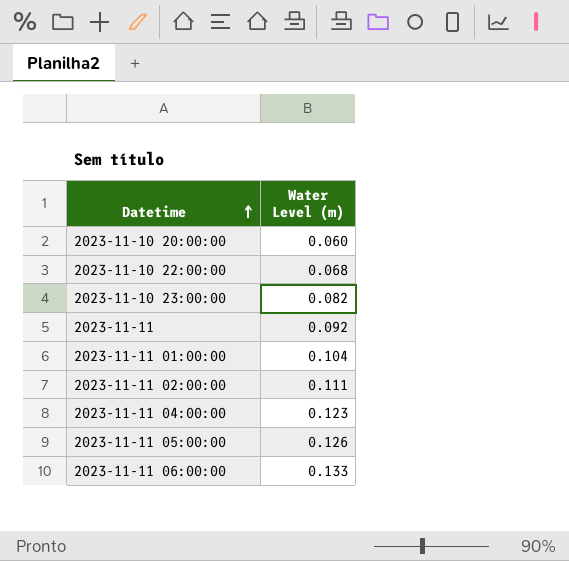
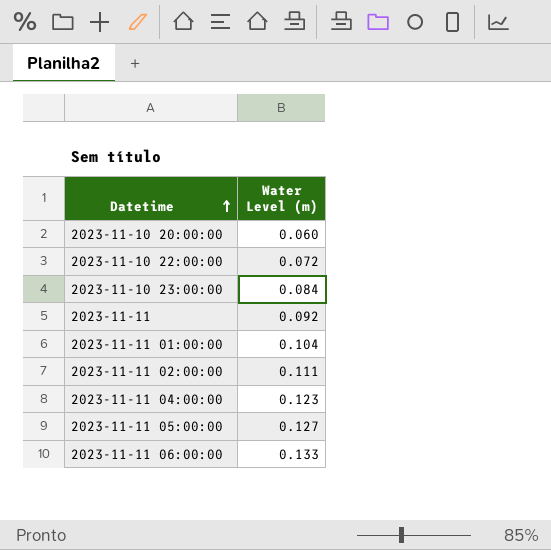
2023-11-10 22:00:00 | Water Level (m): 0.068 -> 0.072
2023-11-10 23:00:00 | Water Level (m): 0.082 -> 0.084
2023-11-11 05:00:00 | Water Level (m): 0.126 -> 0.127

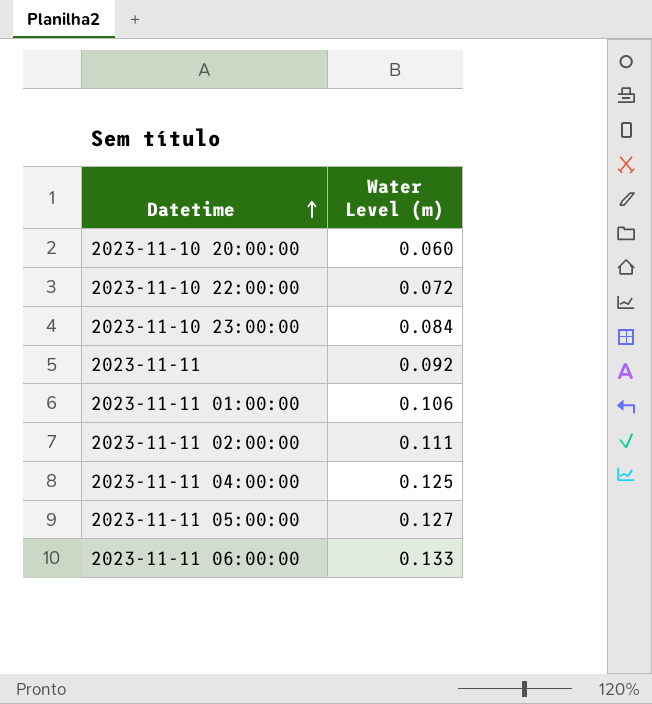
2023-11-11 01:00:00 | Water Level (m): 0.104 -> 0.106
2023-11-11 04:00:00 | Water Level (m): 0.123 -> 0.125

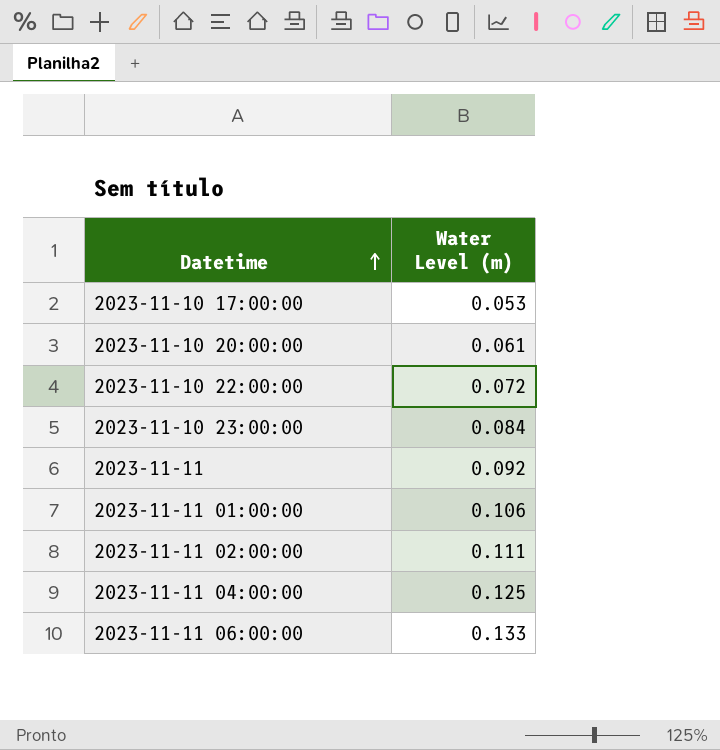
row 2023-11-11 05:00:00: 0.127 -> none
row 2023-11-10 17:00:00: none -> 0.053
2023-11-10 20:00:00 | Water Level (m): 0.060 -> 0.061

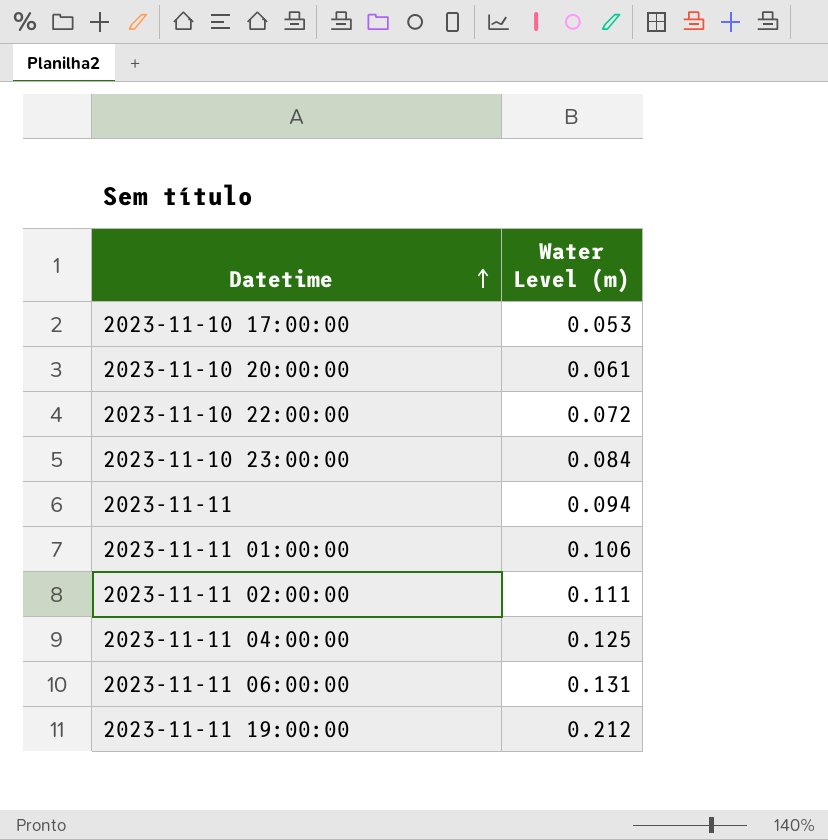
2023-11-11 | Water Level (m): 0.092 -> 0.094
2023-11-11 06:00:00 | Water Level (m): 0.133 -> 0.131
row 2023-11-11 19:00:00: none -> 0.212

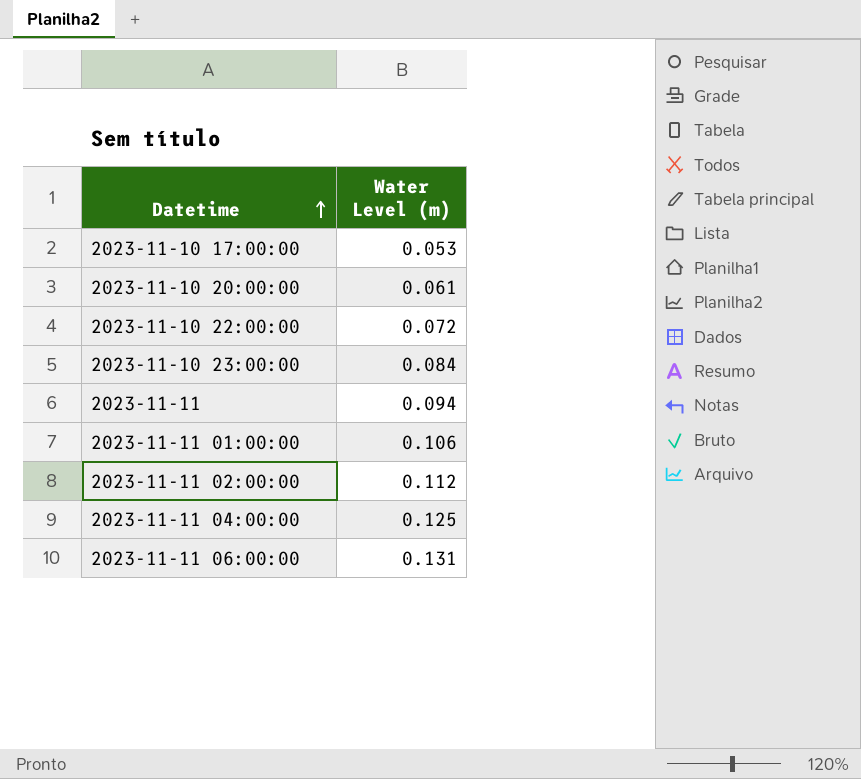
row 2023-11-11 19:00:00: 0.212 -> none
2023-11-11 02:00:00 | Water Level (m): 0.111 -> 0.112

